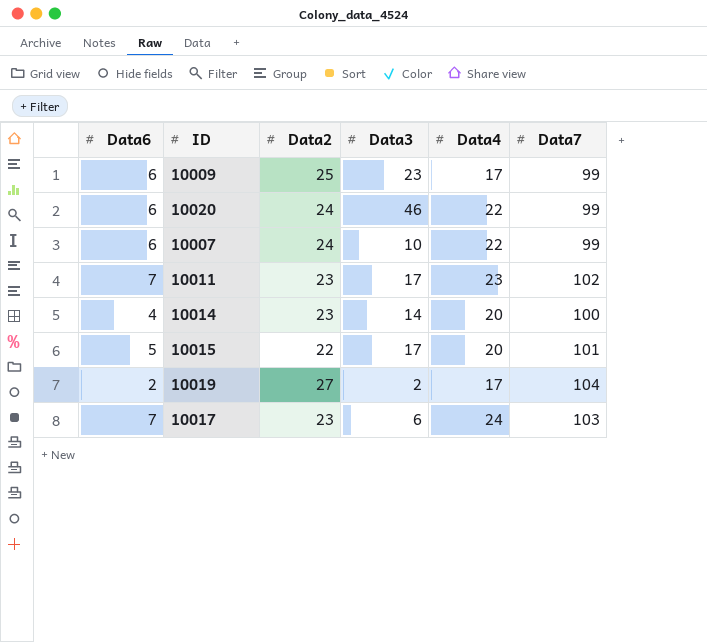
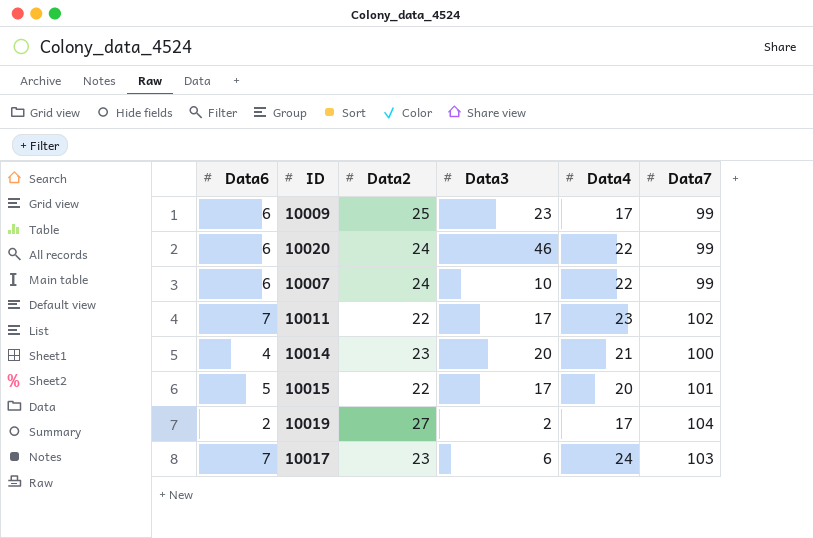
10011 | Data2: 23 -> 22
10014 | Data3: 14 -> 20
10014 | Data4: 20 -> 21

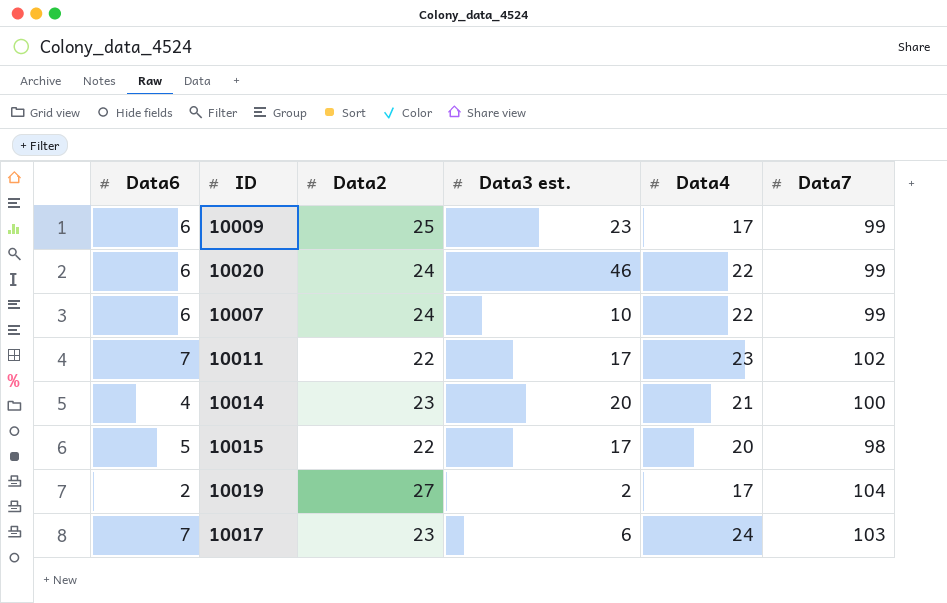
column name: Data3 -> Data3 est.
10015 | Data7: 101 -> 98

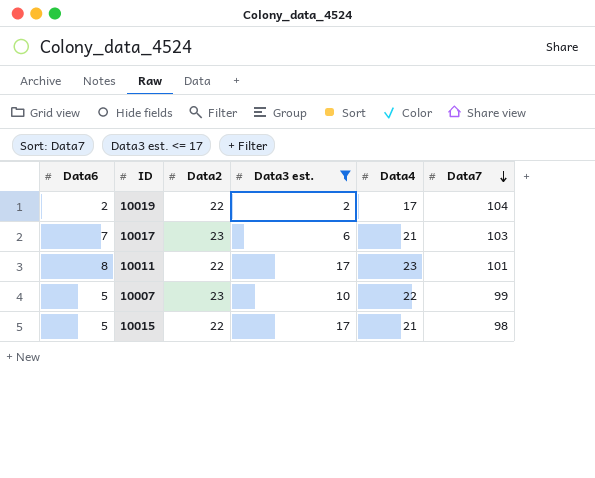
filter: none -> Data3 est. <= 17
row order: none -> Data7 descending
10019 | Data2: 27 -> 22
10017 | Data4: 24 -> 21
10011 | Data6: 7 -> 8
10011 | Data7: 102 -> 101
10007 | Data6: 6 -> 5
10007 | Data2: 24 -> 23
10015 | Data4: 20 -> 21

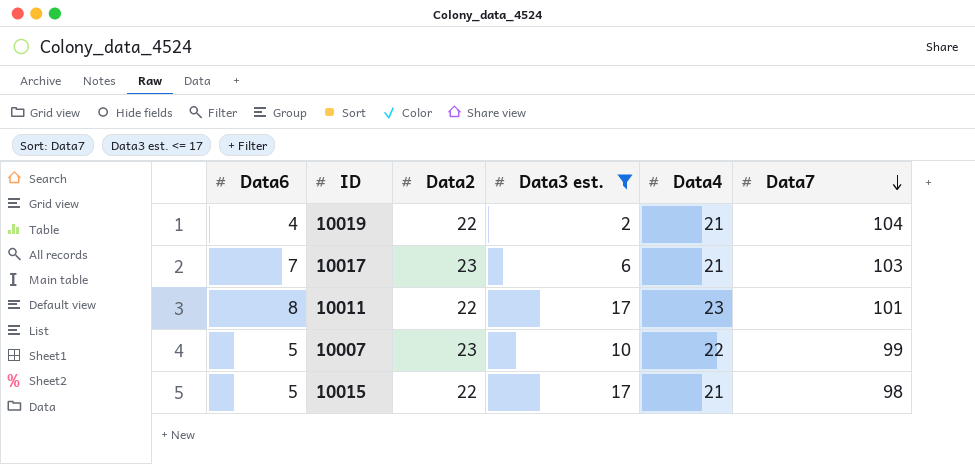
10019 | Data6: 2 -> 4
10019 | Data4: 17 -> 21

